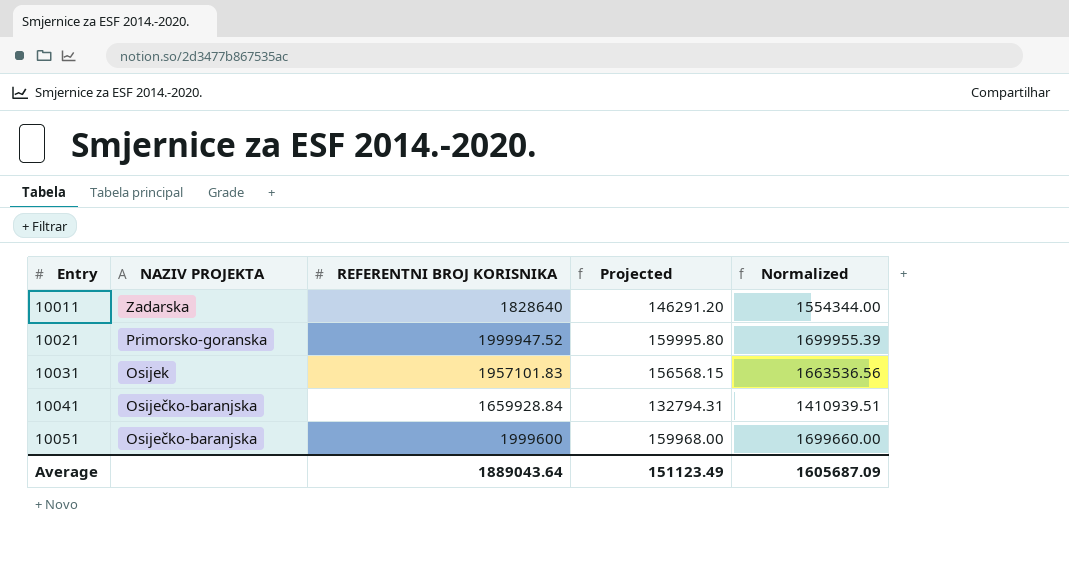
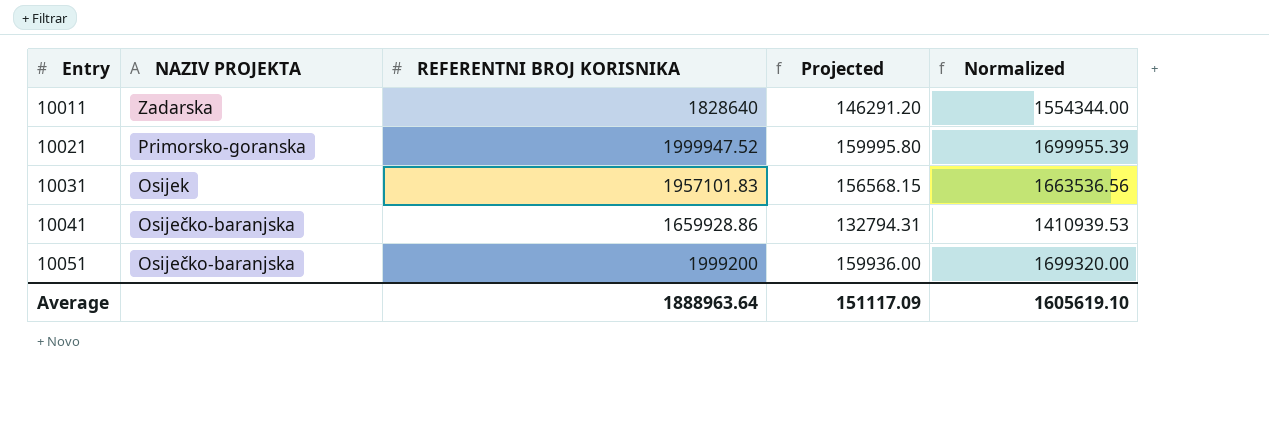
10041 | REFERENTNI BROJ KORISNIKA: 1659928.84 -> 1659928.86
10041 | Normalized: 1410939.51 -> 1410939.53
10051 | REFERENTNI BROJ KORISNIKA: 1999600 -> 1999200
10051 | Projected: 159968.00 -> 159936.00
10051 | Normalized: 1699660.00 -> 1699320.00
Average | REFERENTNI BROJ KORISNIKA: 1889043.64 -> 1888963.64
Average | Projected: 151123.49 -> 151117.09
Average | Normalized: 1605687.09 -> 1605619.10

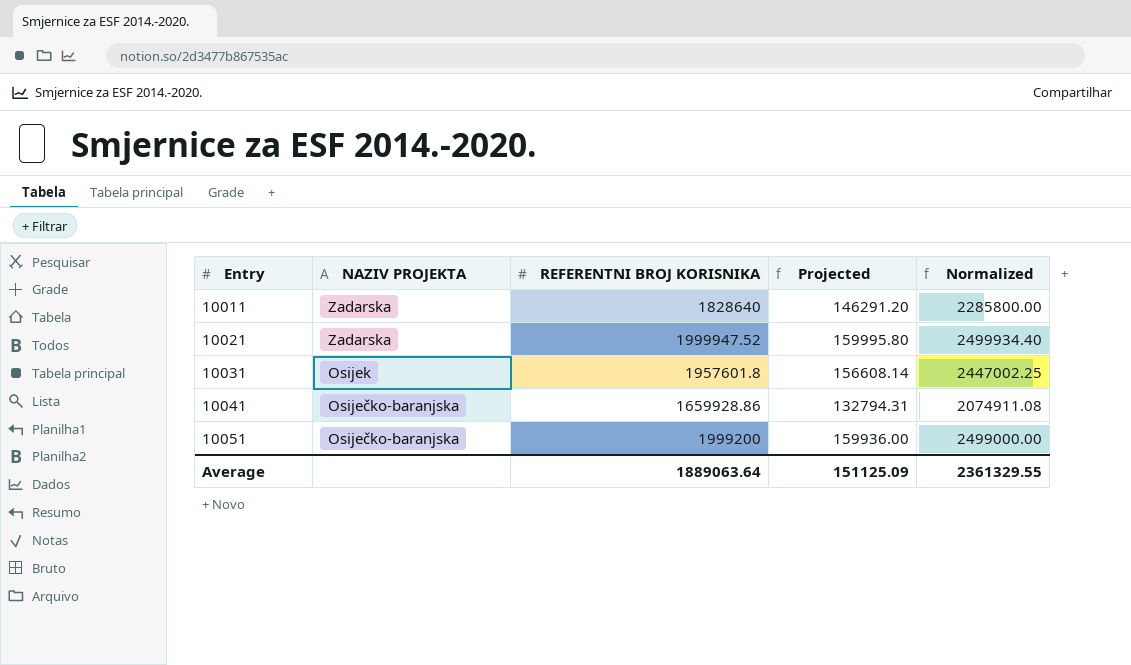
column Normalized | formula: [REFERENTNI BROJ KORISNIKA] * 0.85 -> [REFERENTNI BROJ KORISNIKA] * 1.25
10021 | NAZIV PROJEKTA: Primorsko-goranska -> Zadarska
10031 | REFERENTNI BROJ KORISNIKA: 1957101.83 -> 1957601.8
10031 | Projected: 156568.15 -> 156608.14
Average | REFERENTNI BROJ KORISNIKA: 1888963.64 -> 1889063.64
Average | Projected: 151117.09 -> 151125.09
Average | Normalized: 1605619.10 -> 2361329.55

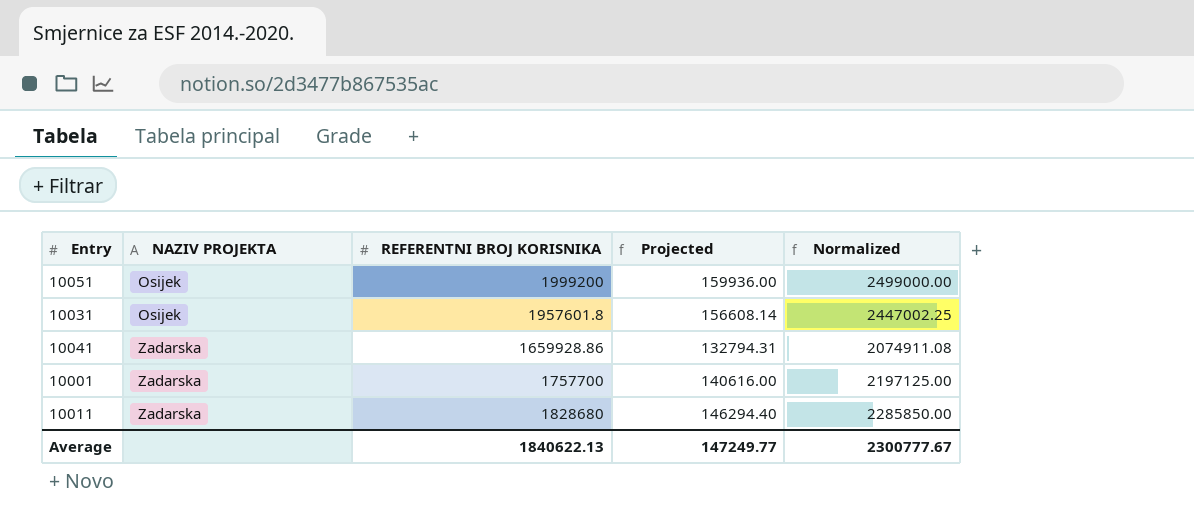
row order: Entry ascending -> NAZIV PROJEKTA ascending
row 10021: Zadarska | 1999947.52 | 159995.80 | 2499934.40 -> none
10051 | NAZIV PROJEKTA: Osiječko-baranjska -> Osijek
10041 | NAZIV PROJEKTA: Osiječko-baranjska -> Zadarska
row 10001: none -> Zadarska | 1757700 | 140616.00 | 2197125.00
10011 | REFERENTNI BROJ KORISNIKA: 1828640 -> 1828680
10011 | Projected: 146291.20 -> 146294.40
10011 | Normalized: 2285800.00 -> 2285850.00
Average | REFERENTNI BROJ KORISNIKA: 1889063.64 -> 1840622.13
Average | Projected: 151125.09 -> 147249.77
Average | Normalized: 2361329.55 -> 2300777.67

